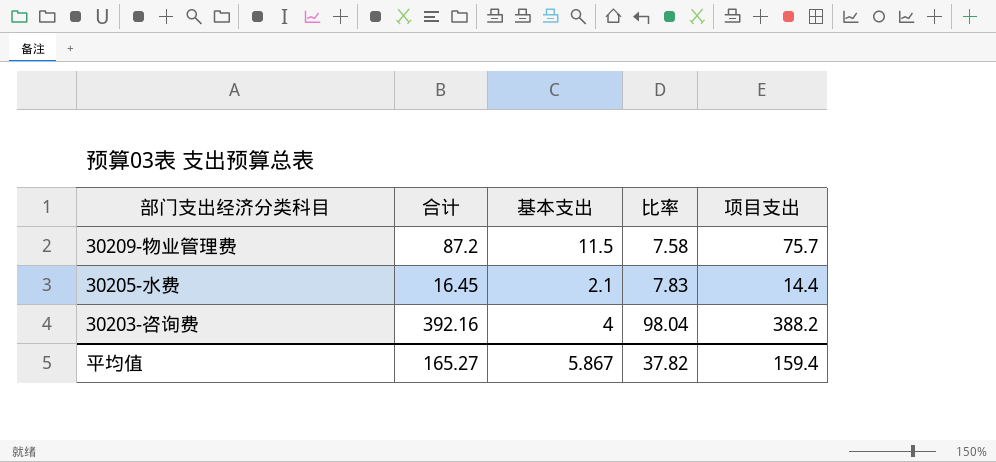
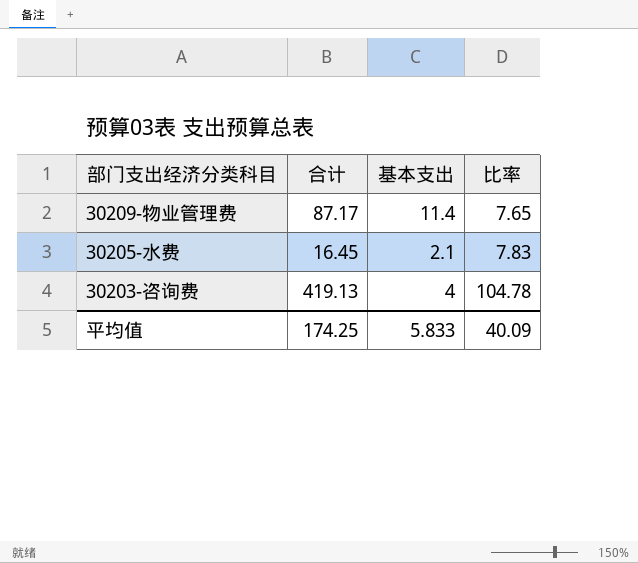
column 项目支出 | formula: [合计] - [基本支出] -> none
30209-物业管理费 | 合计: 87.2 -> 87.17
30209-物业管理费 | 基本支出: 11.5 -> 11.4
30209-物业管理费 | 比率: 7.58 -> 7.65
30203-咨询费 | 合计: 392.16 -> 419.13
30203-咨询费 | 比率: 98.04 -> 104.78
平均值 | 合计: 165.27 -> 174.25
平均值 | 基本支出: 5.867 -> 5.833
平均值 | 比率: 37.82 -> 40.09

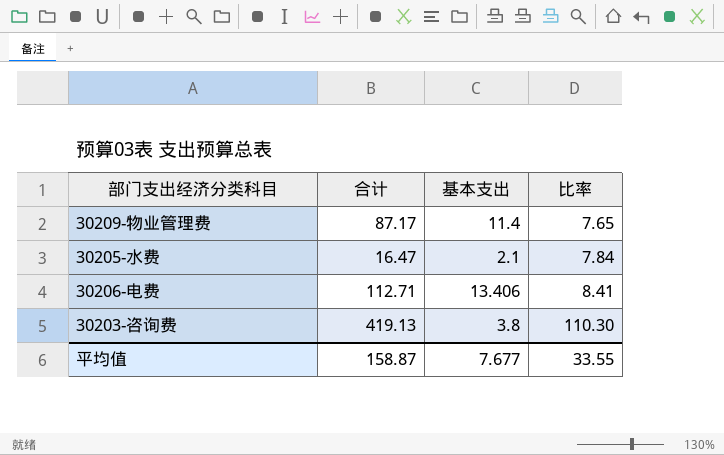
30205-水费 | 合计: 16.45 -> 16.47
30205-水费 | 比率: 7.83 -> 7.84
row 30206-电费: none -> 112.71 | 13.406 | 8.41
30203-咨询费 | 基本支出: 4 -> 3.8
30203-咨询费 | 比率: 104.78 -> 110.30
平均值 | 合计: 174.25 -> 158.87
平均值 | 基本支出: 5.833 -> 7.677
平均值 | 比率: 40.09 -> 33.55

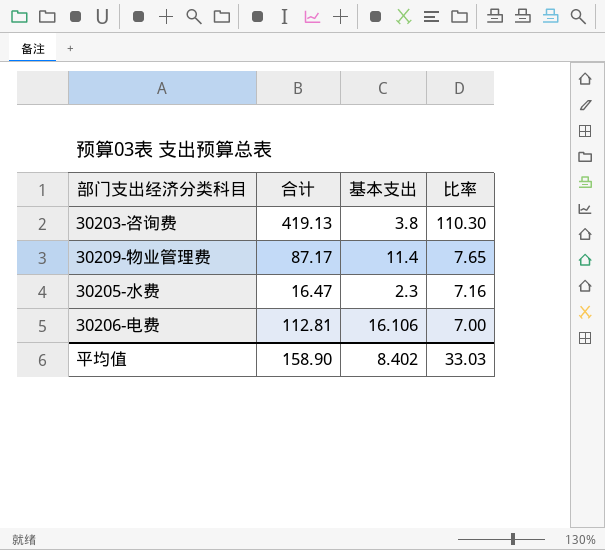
row order: 比率 ascending -> 比率 descending
30205-水费 | 基本支出: 2.1 -> 2.3
30205-水费 | 比率: 7.84 -> 7.16
30206-电费 | 合计: 112.71 -> 112.81
30206-电费 | 基本支出: 13.406 -> 16.106
30206-电费 | 比率: 8.41 -> 7.00
平均值 | 合计: 158.87 -> 158.90
平均值 | 基本支出: 7.677 -> 8.402
平均值 | 比率: 33.55 -> 33.03

